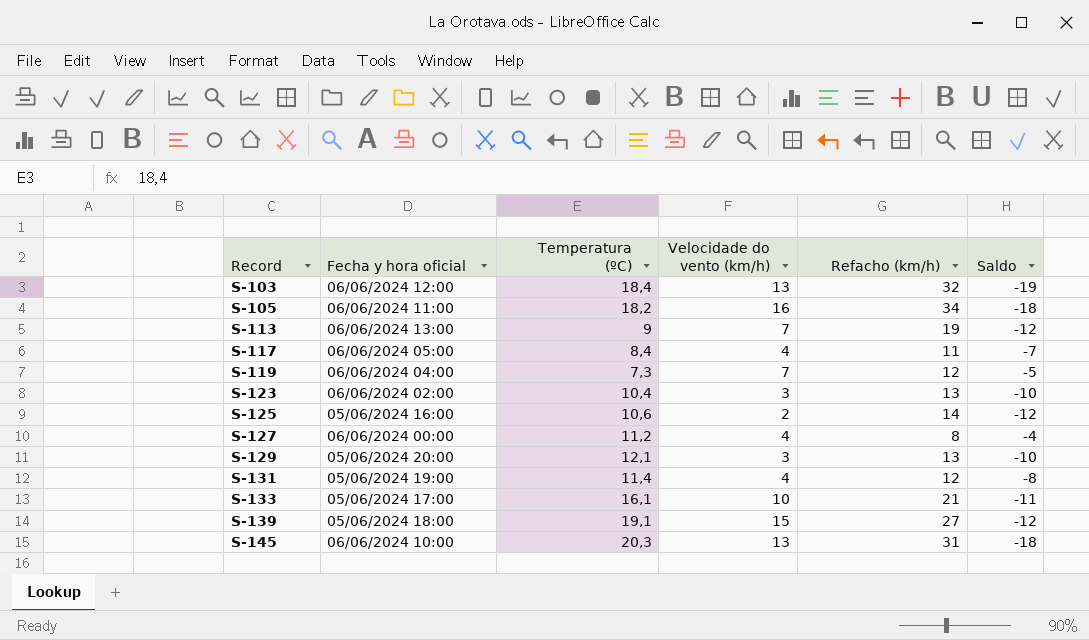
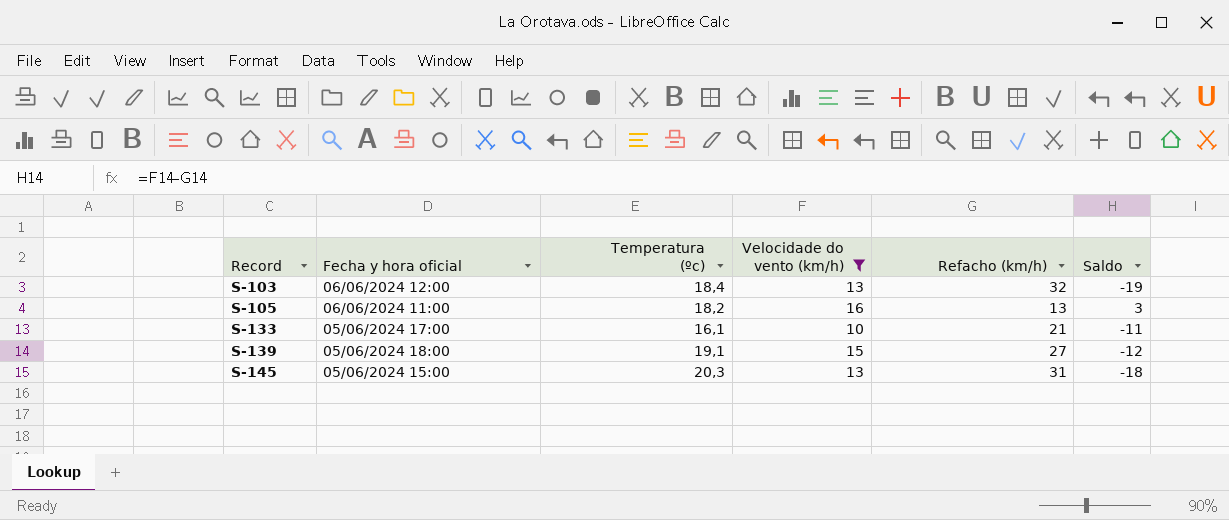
filter: none -> Velocidade do vento (km/h) >= 10
column name: Temperatura (ºC) -> Temperatura (ºc)
S-105 | Refacho (km/h): 34 -> 13
S-105 | Saldo: -18 -> 3
S-145 | Fecha y hora oficial: 06/06/2024 10:00 -> 05/06/2024 15:00

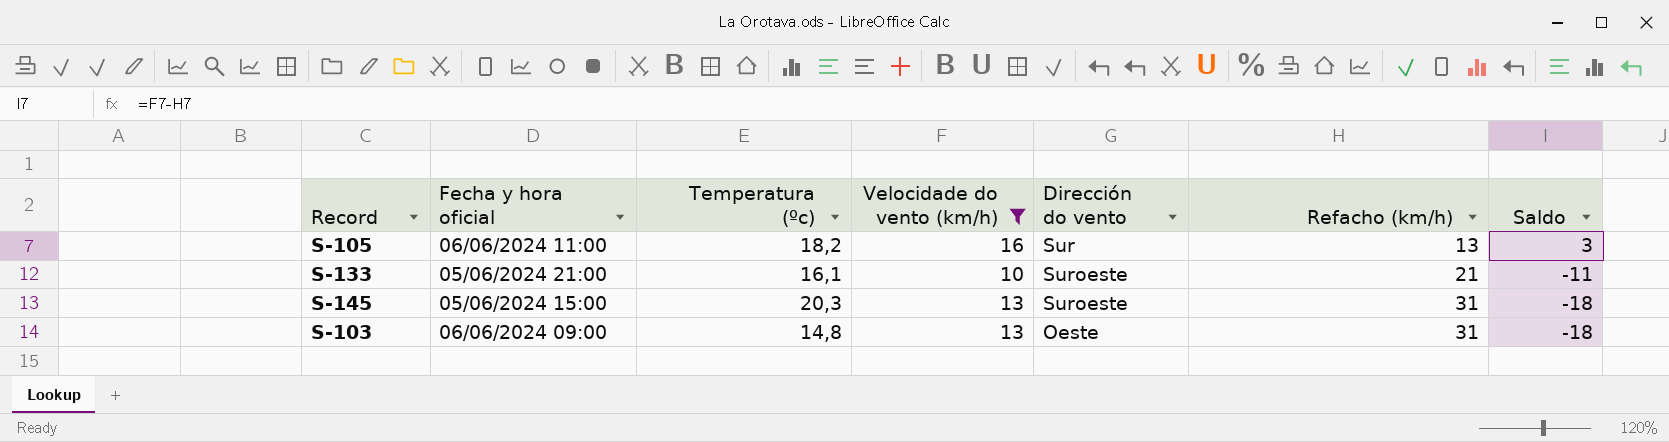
row order: Record ascending -> Refacho (km/h) ascending
column Dirección do vento | position: none -> 5
row S-139: 05/06/2024 18:00 | 19,1 | 15 | 27 | -12 -> none
S-133 | Fecha y hora oficial: 05/06/2024 17:00 -> 05/06/2024 21:00
S-103 | Fecha y hora oficial: 06/06/2024 12:00 -> 06/06/2024 09:00
S-103 | Temperatura (ºc): 18,4 -> 14,8
S-103 | Refacho (km/h): 32 -> 31
S-103 | Saldo: -19 -> -18

